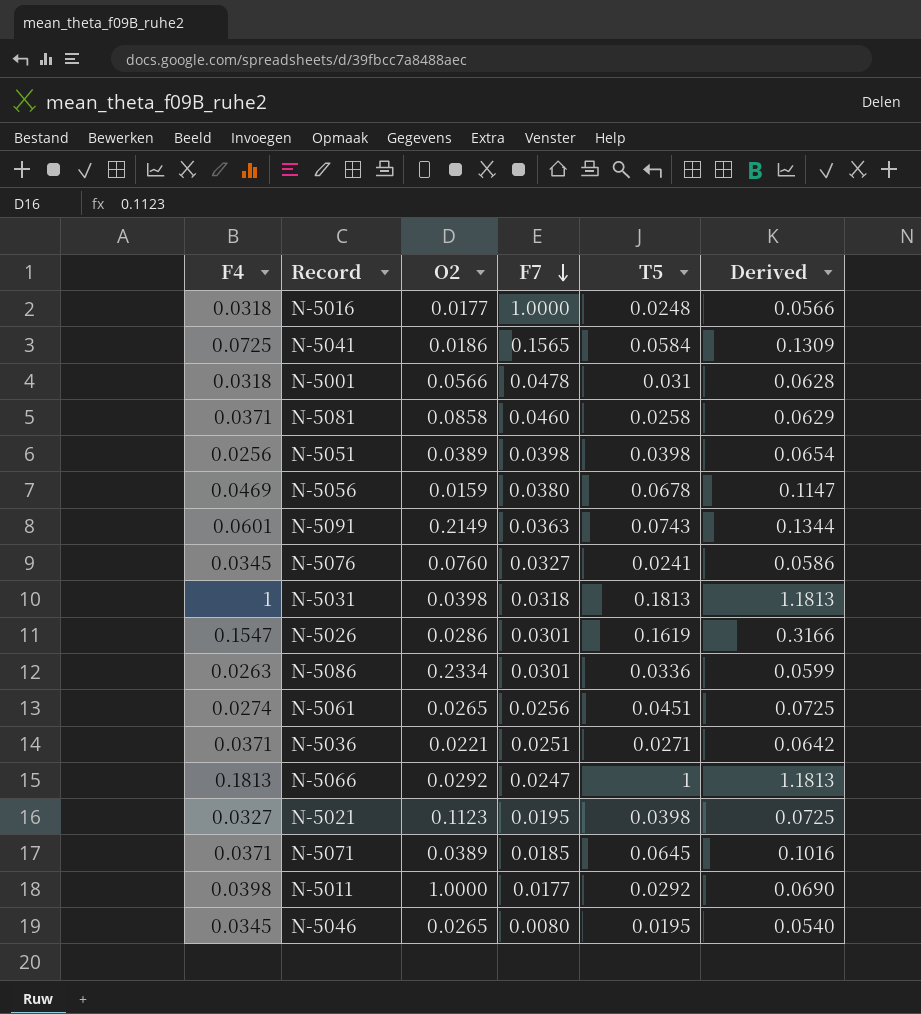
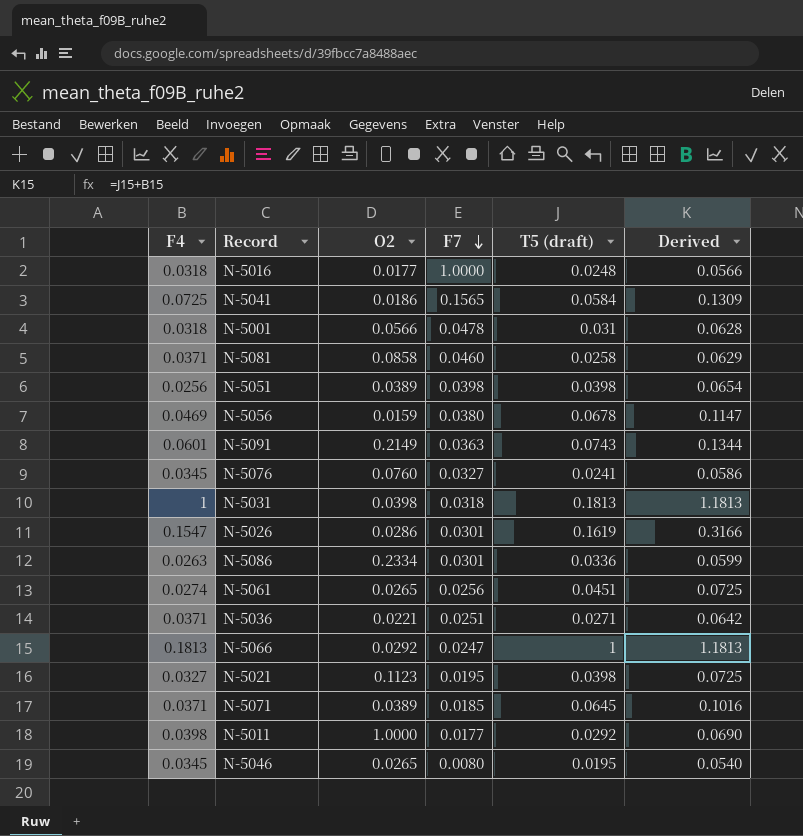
column name: T5 -> T5 (draft)

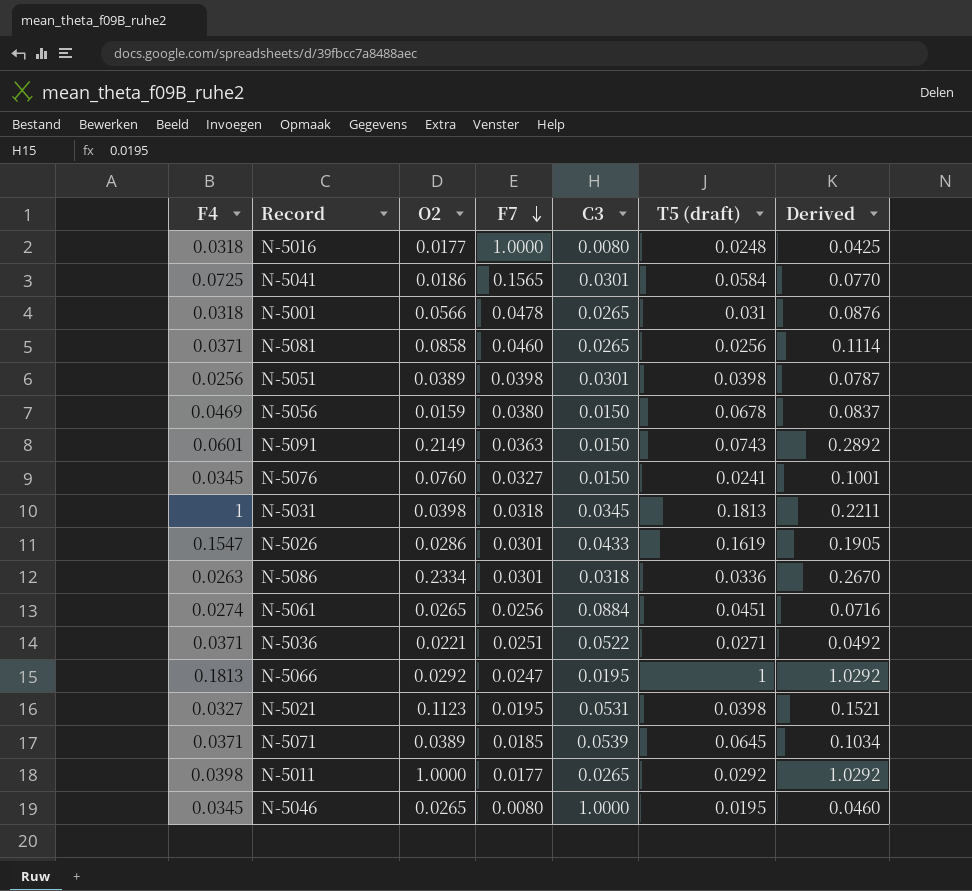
column C3 | position: none -> 5
column Derived | formula: [F4] + [T5 (draft)] -> [O2] + [T5 (draft)]
N-5081 | T5 (draft): 0.0258 -> 0.0256

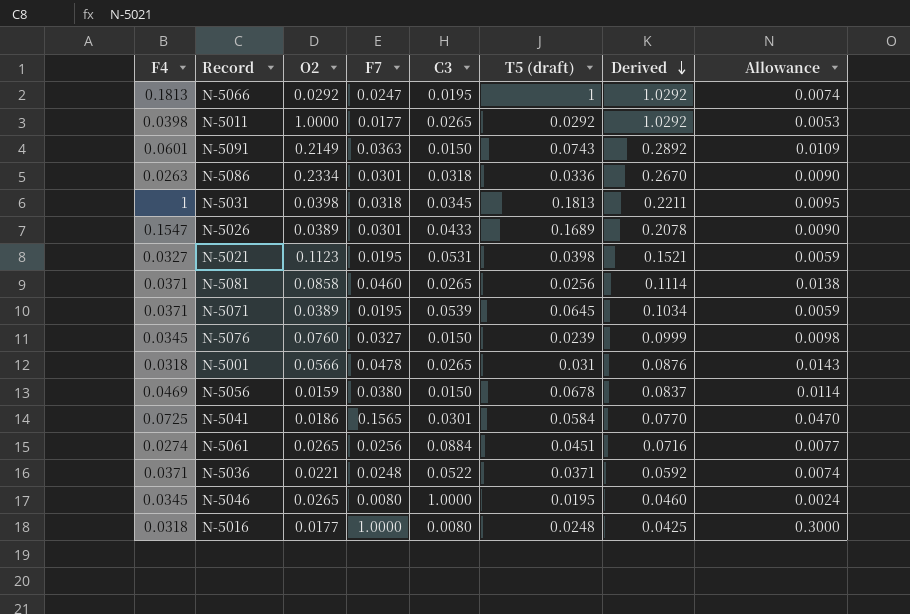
row order: F7 descending -> Derived descending
column Allowance | formula: none -> [F7] * 0.3
row N-5051: 0.0256 | 0.0389 | 0.0398 | 0.0301 | 0.0398 | 0.0787 -> none
N-5026 | O2: 0.0286 -> 0.0389
N-5026 | T5 (draft): 0.1619 -> 0.1689
N-5026 | Derived: 0.1905 -> 0.2078
N-5071 | F7: 0.0185 -> 0.0195
N-5076 | T5 (draft): 0.0241 -> 0.0239
N-5076 | Derived: 0.1001 -> 0.0999
N-5036 | F7: 0.0251 -> 0.0248
N-5036 | T5 (draft): 0.0271 -> 0.0371
N-5036 | Derived: 0.0492 -> 0.0592

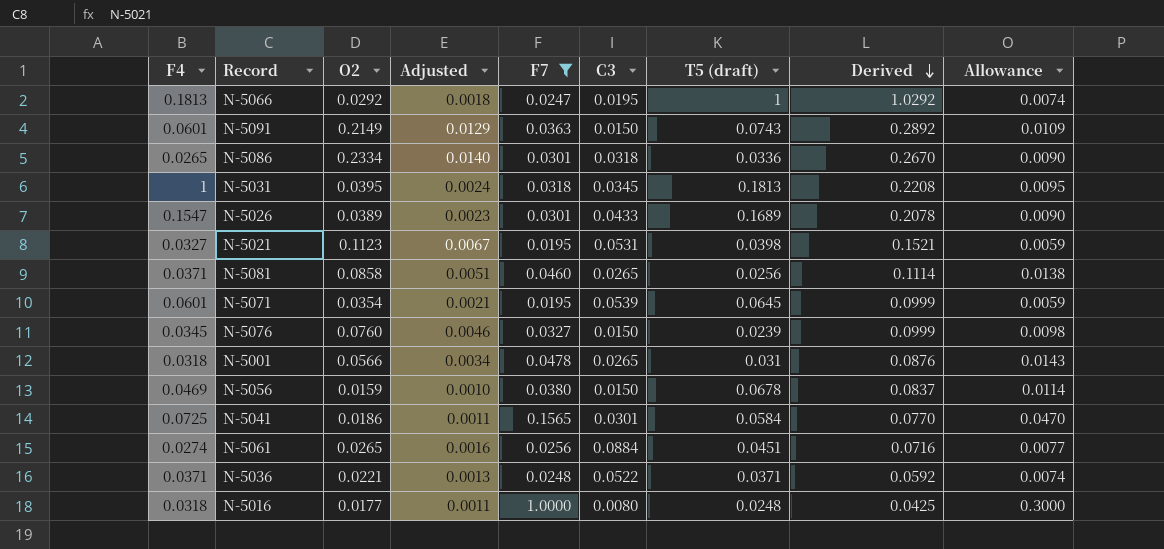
filter: none -> F7 >= 0.0195
column Adjusted | formula: none -> [O2] * 0.06
N-5086 | F4: 0.0263 -> 0.0265
N-5031 | O2: 0.0398 -> 0.0395
N-5031 | Derived: 0.2211 -> 0.2208
N-5071 | F4: 0.0371 -> 0.0601
N-5071 | O2: 0.0389 -> 0.0354
N-5071 | Derived: 0.1034 -> 0.0999

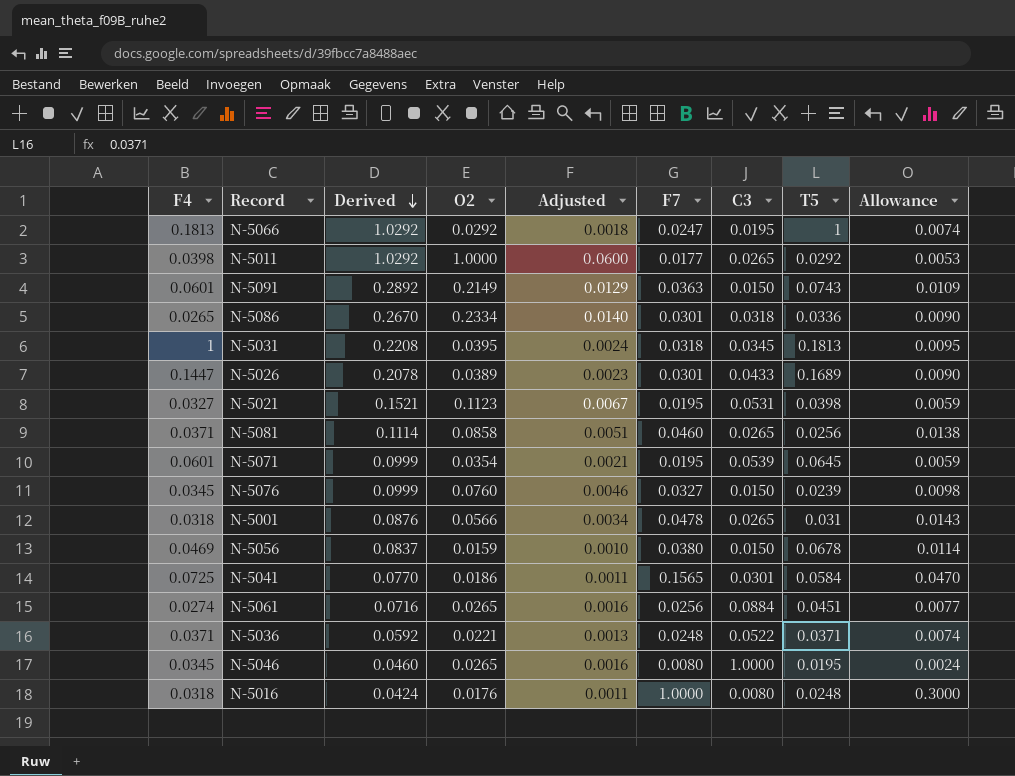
filter: F7 >= 0.0195 -> none
column Derived | position: 8 -> 3
column name: T5 (draft) -> T5
N-5026 | F4: 0.1547 -> 0.1447
N-5016 | Derived: 0.0425 -> 0.0424
N-5016 | O2: 0.0177 -> 0.0176

